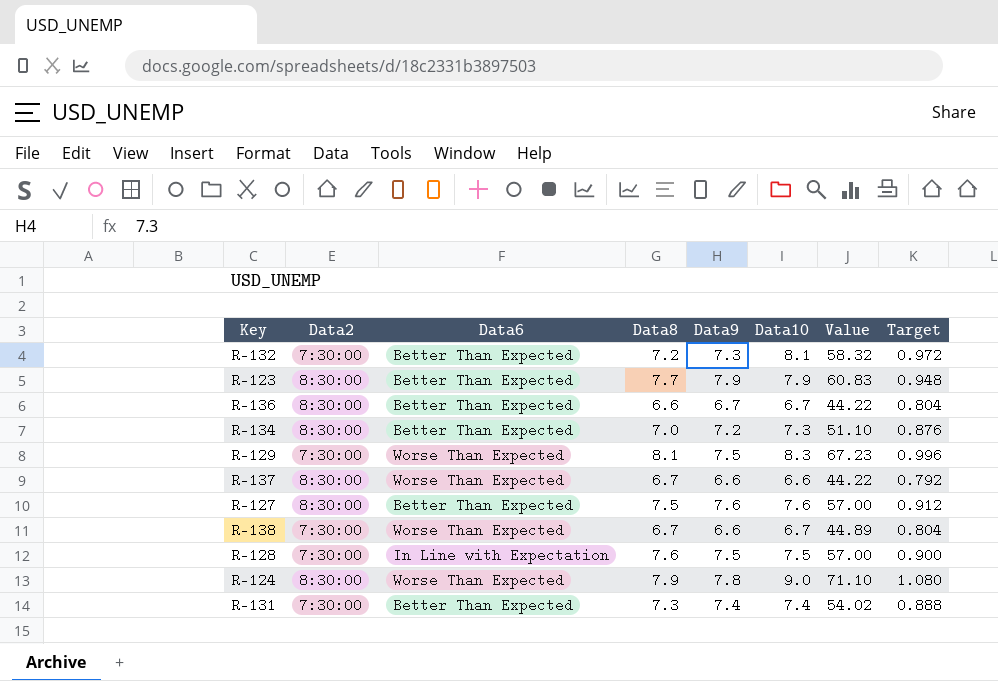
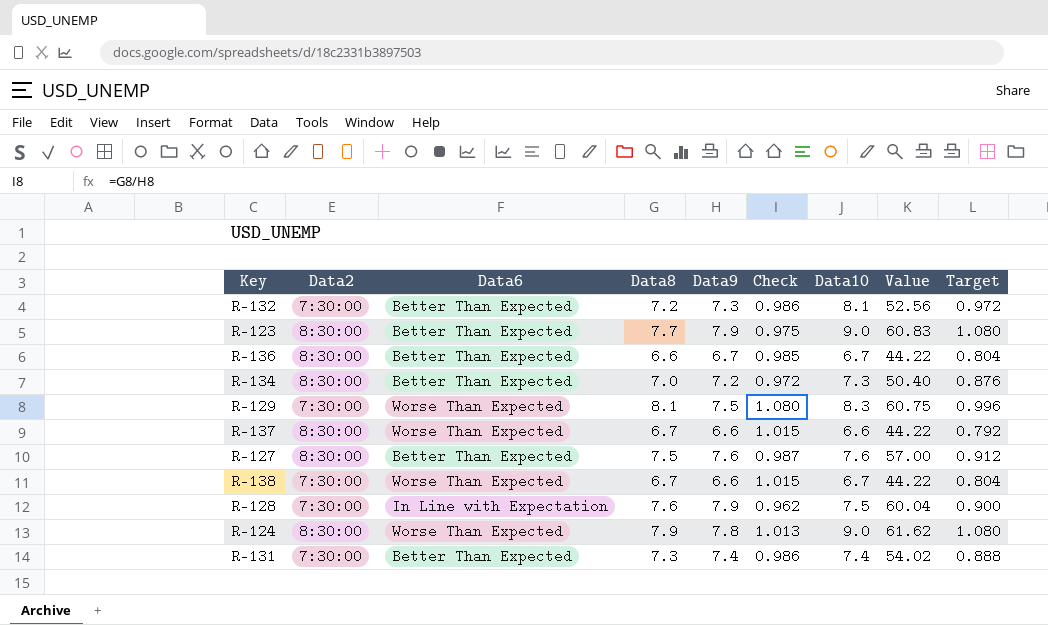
column Check | formula: none -> [Data8] / [Data9]
column Value | formula: [Data8] * [Data10] -> [Data8] * [Data9]
R-123 | Data10: 7.9 -> 9.0
R-123 | Target: 0.948 -> 1.080
R-128 | Data9: 7.5 -> 7.9

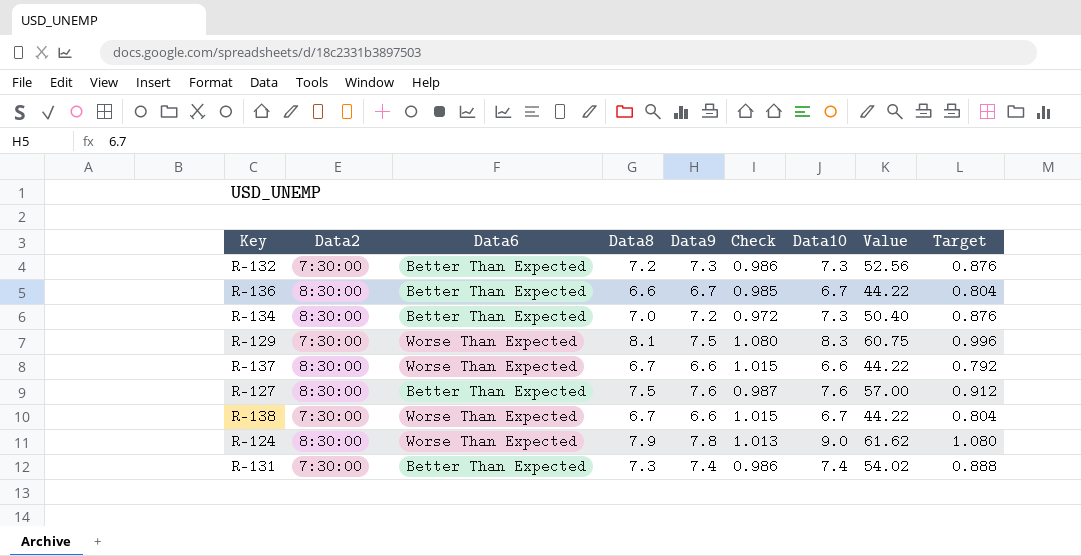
row R-123: 8:30:00 | Better Than Expected | 7.7 | 7.9 | 0.975 | 9.0 | 60.83 | 1.080 -> none
row R-128: 7:30:00 | In Line with Expectation | 7.6 | 7.9 | 0.962 | 7.5 | 60.04 | 0.900 -> none
R-132 | Data10: 8.1 -> 7.3
R-132 | Target: 0.972 -> 0.876

